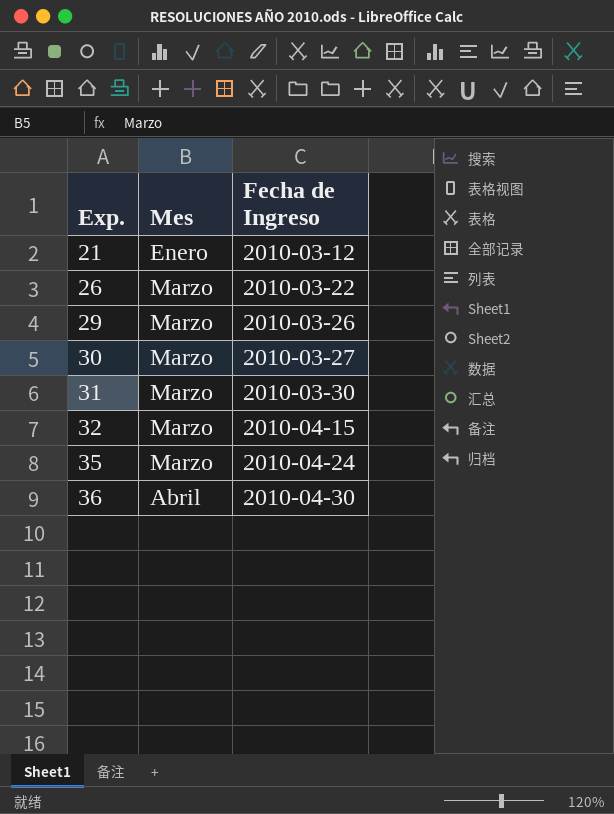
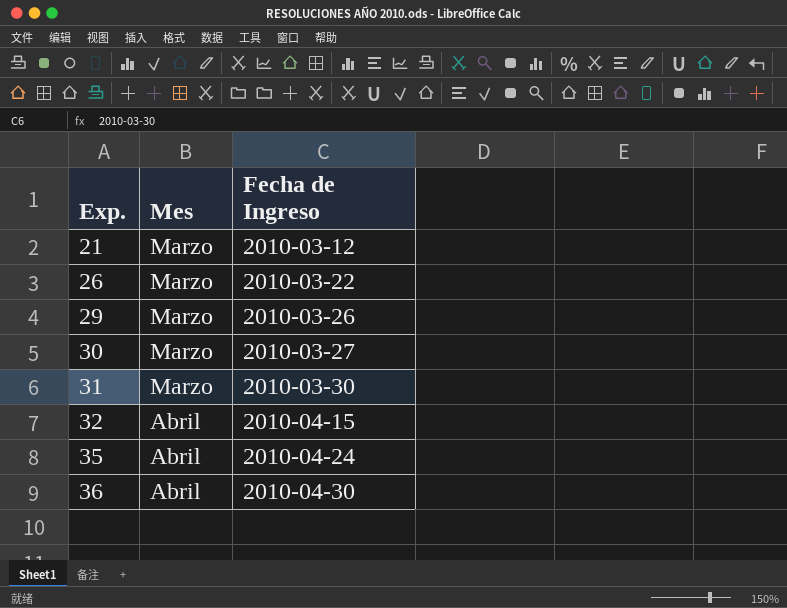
21 | Mes: Enero -> Marzo
32 | Mes: Marzo -> Abril
35 | Mes: Marzo -> Abril

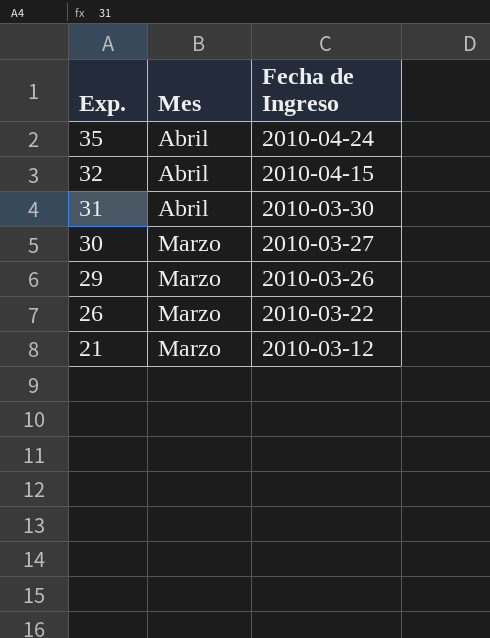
row order: Exp. ascending -> Exp. descending
row 36: Abril | 2010-04-30 -> none
31 | Mes: Marzo -> Abril

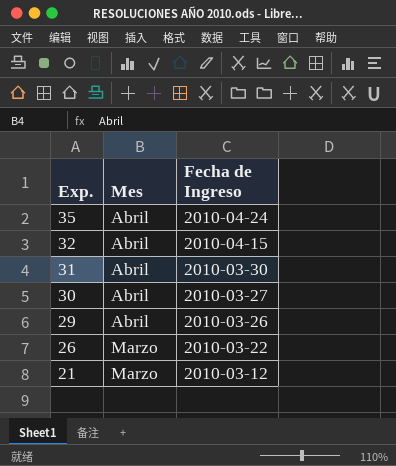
30 | Mes: Marzo -> Abril
29 | Mes: Marzo -> Abril

